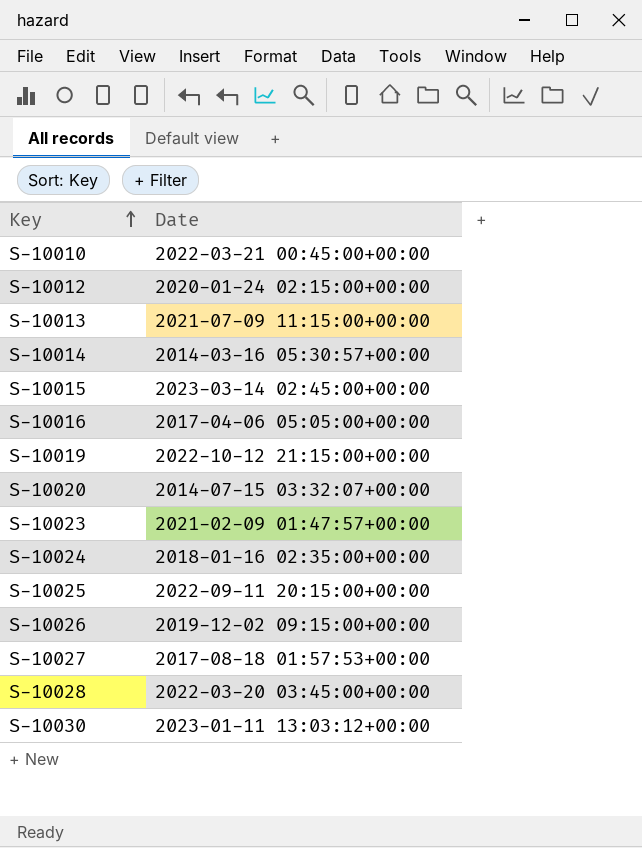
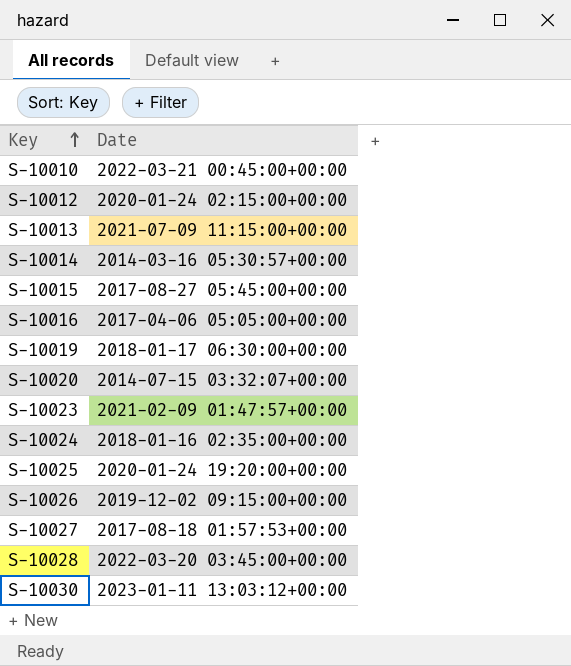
S-10015 | Date: 2023-03-14 02:45:00+00:00 -> 2017-08-27 05:45:00+00:00
S-10019 | Date: 2022-10-12 21:15:00+00:00 -> 2018-01-17 06:30:00+00:00
S-10025 | Date: 2022-09-11 20:15:00+00:00 -> 2020-01-24 19:20:00+00:00

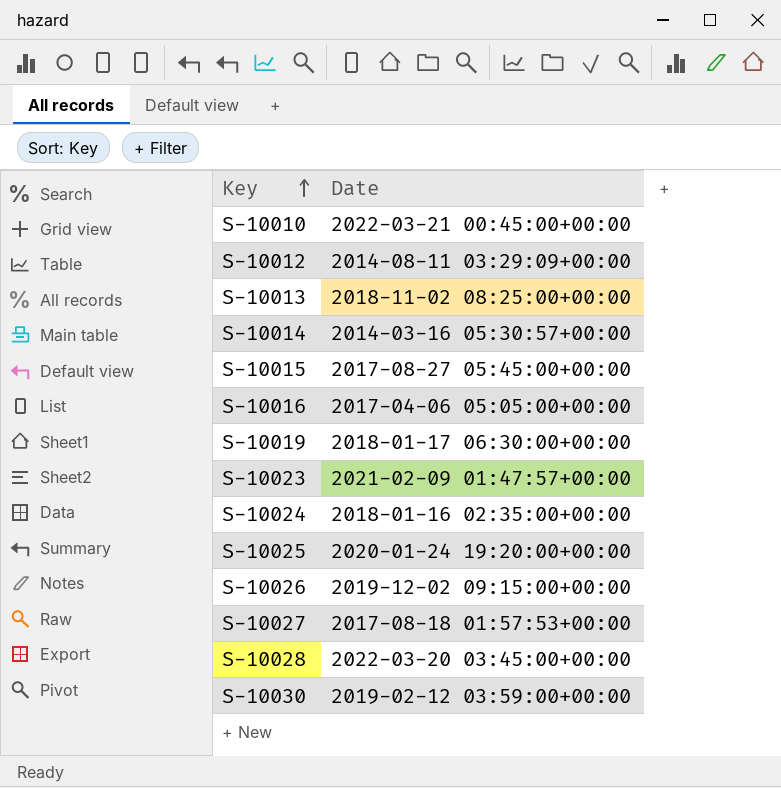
row S-10020: 2014-07-15 03:32:07+00:00 -> none
S-10012 | Date: 2020-01-24 02:15:00+00:00 -> 2014-08-11 03:29:09+00:00
S-10013 | Date: 2021-07-09 11:15:00+00:00 -> 2018-11-02 08:25:00+00:00
S-10030 | Date: 2023-01-11 13:03:12+00:00 -> 2019-02-12 03:59:00+00:00

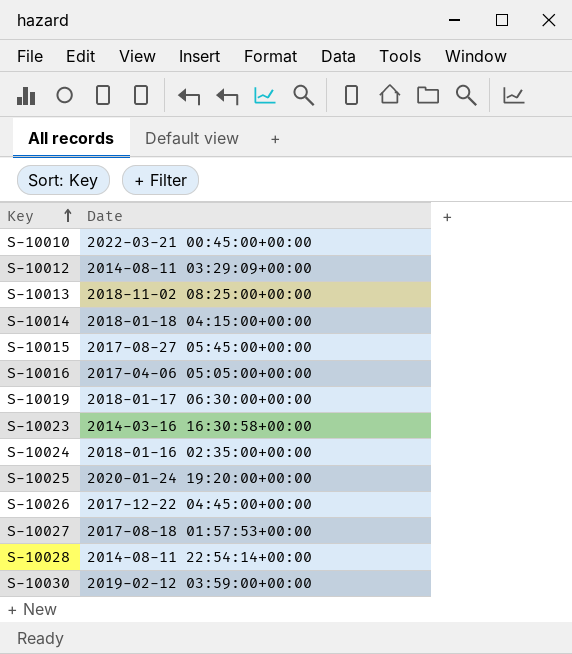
S-10014 | Date: 2014-03-16 05:30:57+00:00 -> 2018-01-18 04:15:00+00:00
S-10023 | Date: 2021-02-09 01:47:57+00:00 -> 2014-03-16 16:30:58+00:00
S-10026 | Date: 2019-12-02 09:15:00+00:00 -> 2017-12-22 04:45:00+00:00
S-10028 | Date: 2022-03-20 03:45:00+00:00 -> 2014-08-11 22:54:14+00:00

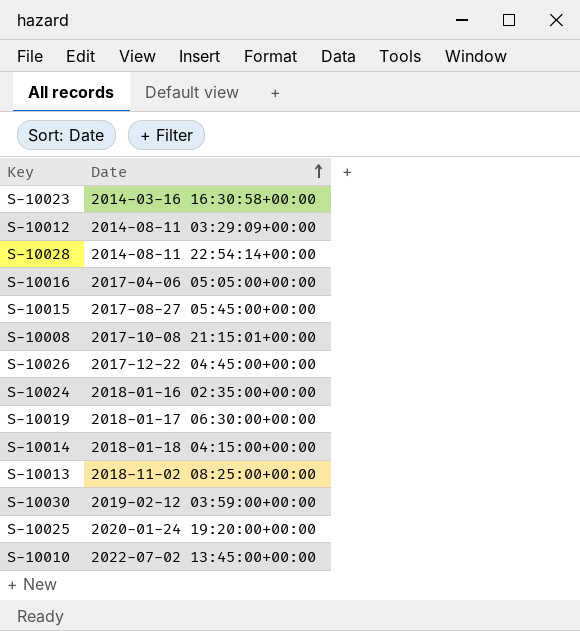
row order: Key ascending -> Date ascending
row S-10027: 2017-08-18 01:57:53+00:00 -> none
row S-10008: none -> 2017-10-08 21:15:01+00:00
S-10010 | Date: 2022-03-21 00:45:00+00:00 -> 2022-07-02 13:45:00+00:00

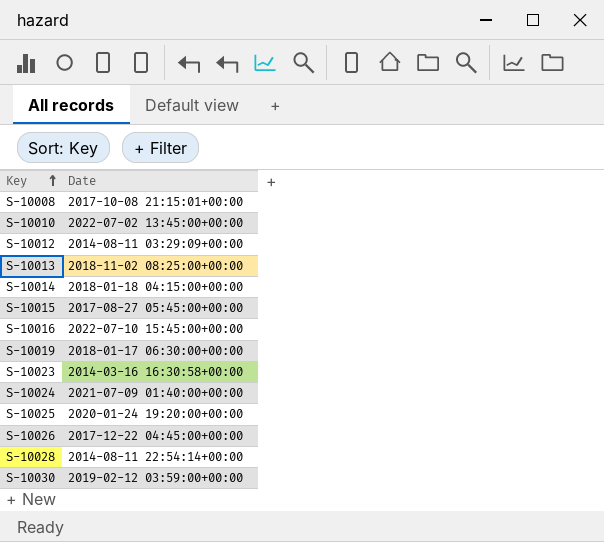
row order: Date ascending -> Key ascending
S-10016 | Date: 2017-04-06 05:05:00+00:00 -> 2022-07-10 15:45:00+00:00
S-10024 | Date: 2018-01-16 02:35:00+00:00 -> 2021-07-09 01:40:00+00:00

